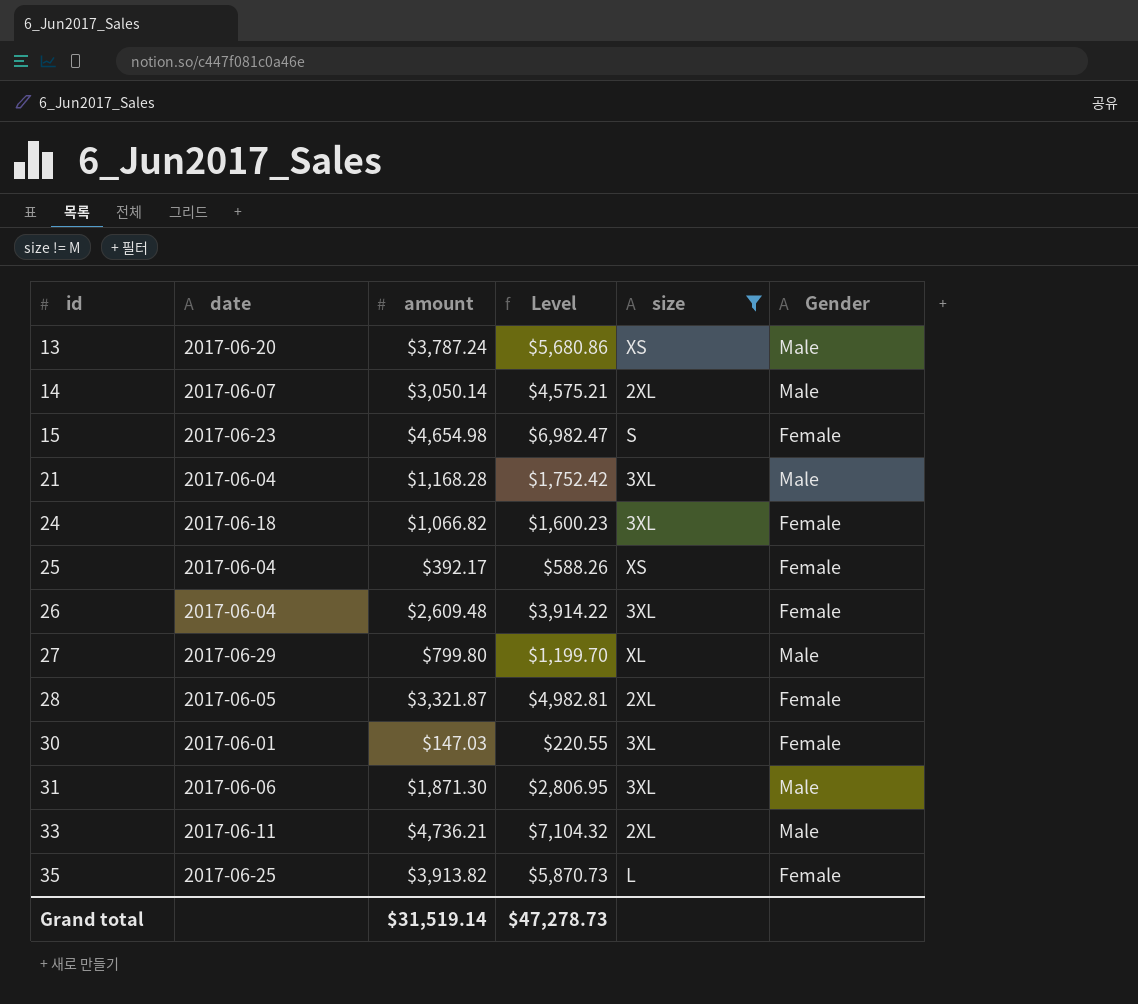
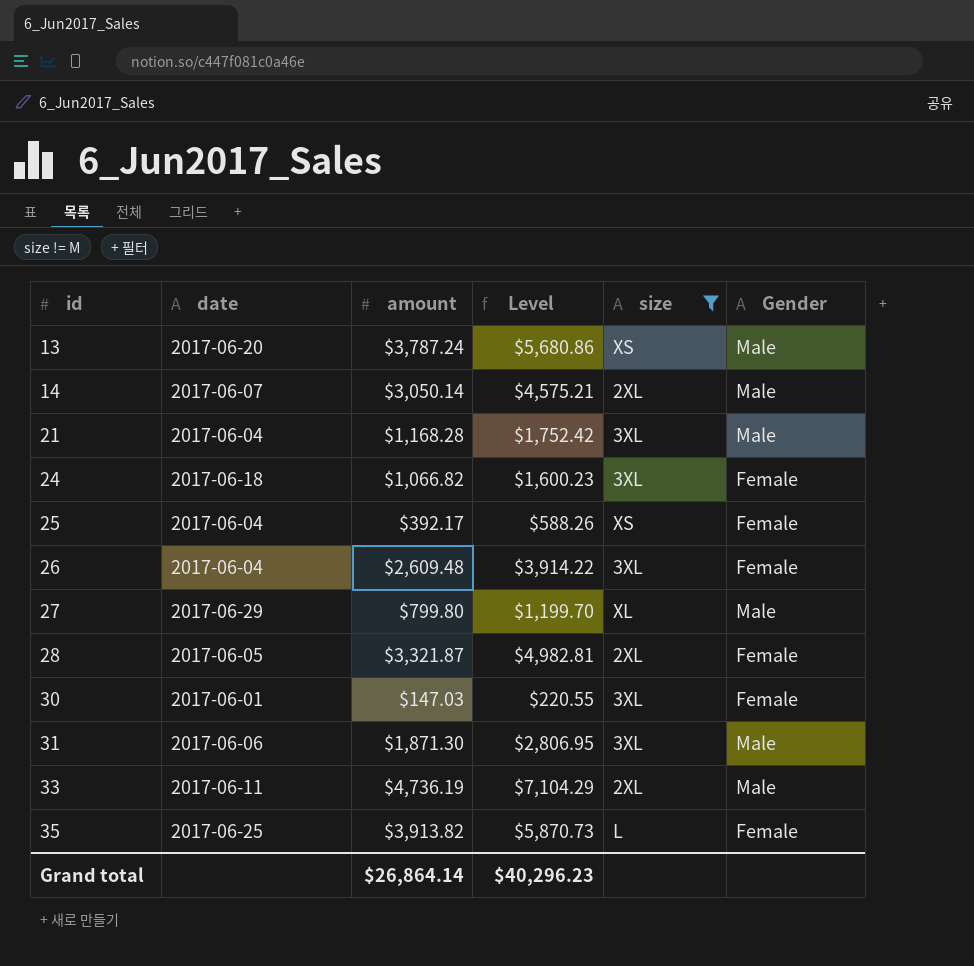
row 15: 2017-06-23 | $4,654.98 | $6,982.47 | S | Female -> none
33 | amount: $4,736.21 -> $4,736.19
33 | Level: $7,104.32 -> $7,104.29
Grand total | amount: $31,519.14 -> $26,864.14
Grand total | Level: $47,278.73 -> $40,296.23

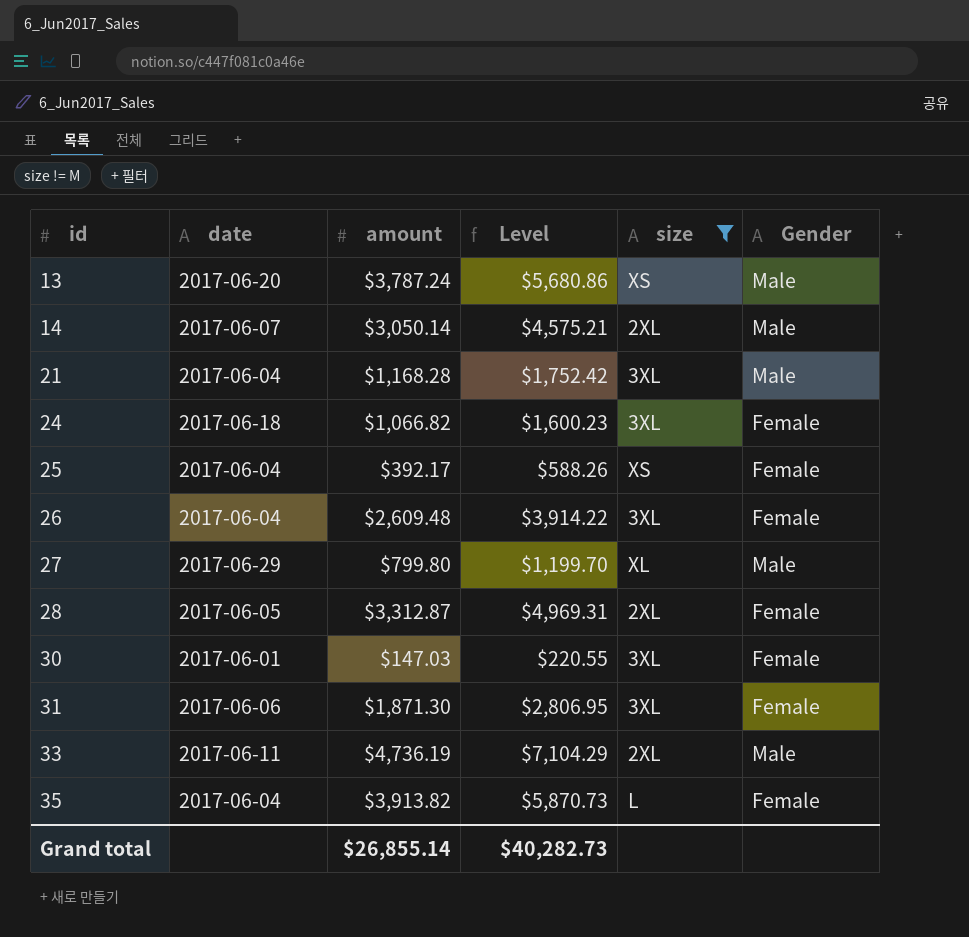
28 | amount: $3,321.87 -> $3,312.87
28 | Level: $4,982.81 -> $4,969.31
31 | Gender: Male -> Female
35 | date: 2017-06-25 -> 2017-06-04
Grand total | amount: $26,864.14 -> $26,855.14
Grand total | Level: $40,296.23 -> $40,282.73

